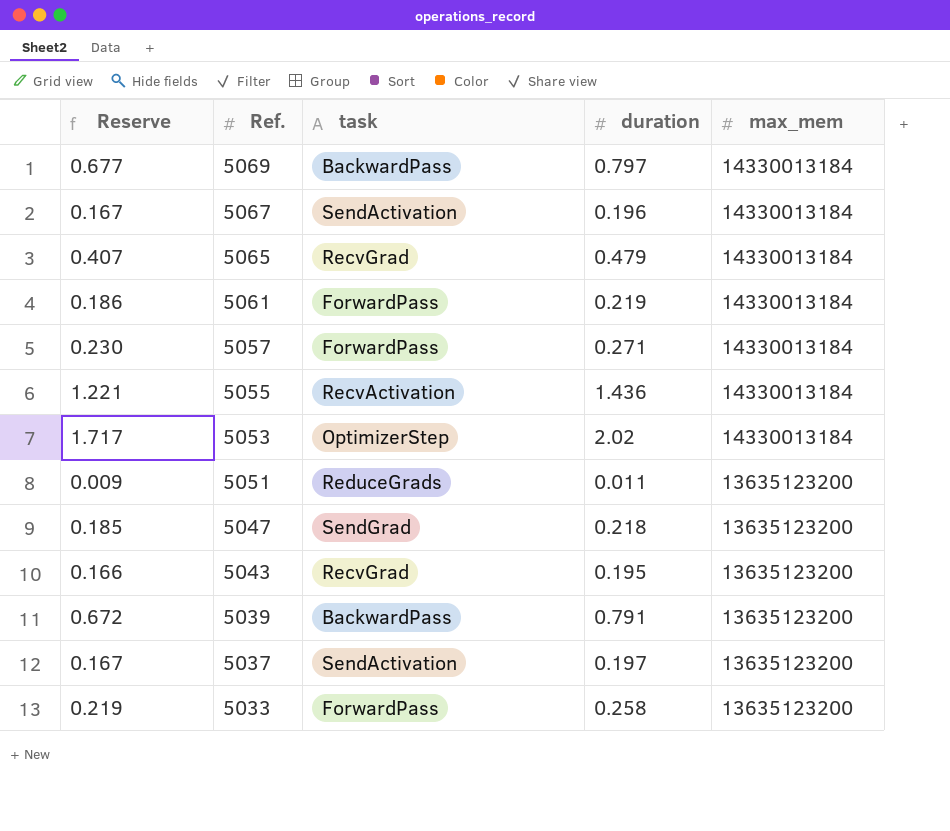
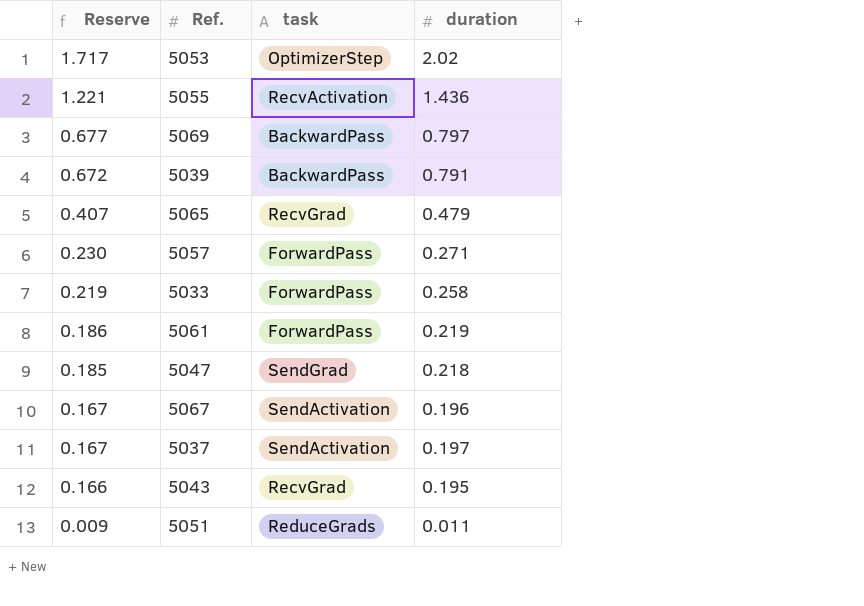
row order: Ref. descending -> Reserve descending
column max_mem | position: 5 -> none

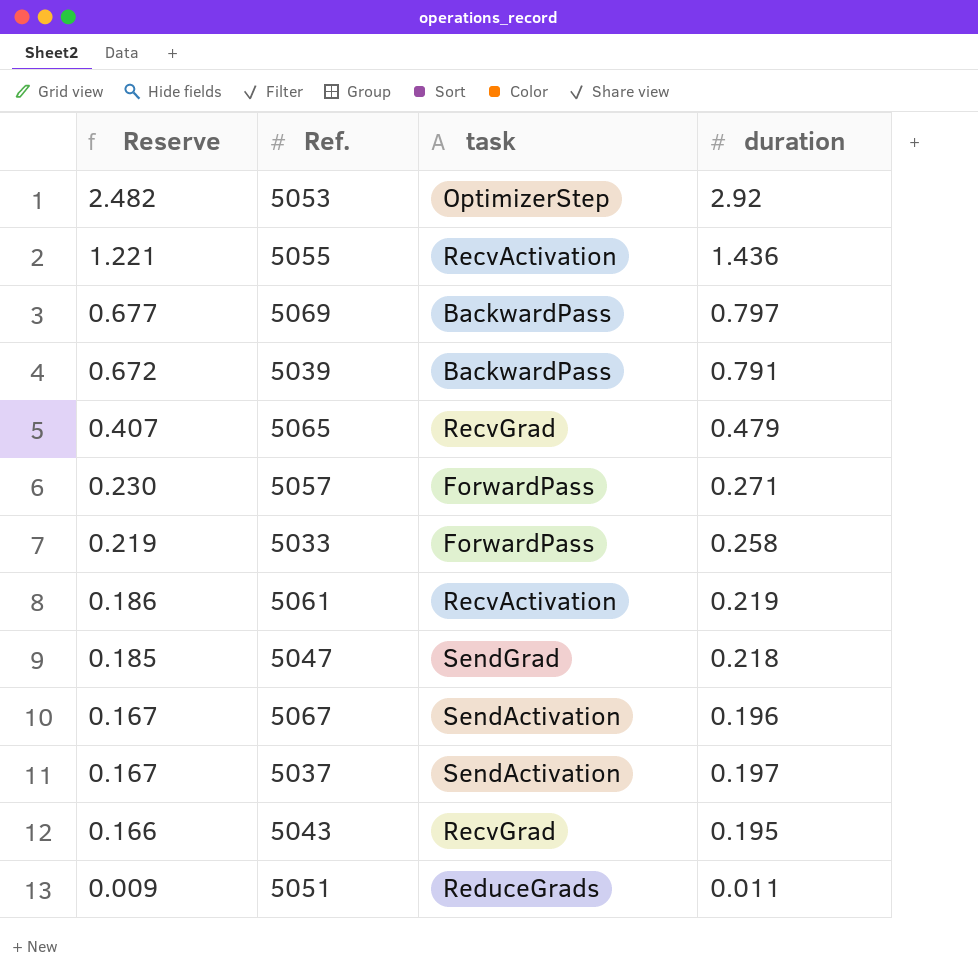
5053 | Reserve: 1.717 -> 2.482
5053 | duration: 2.02 -> 2.92
5061 | task: ForwardPass -> RecvActivation

